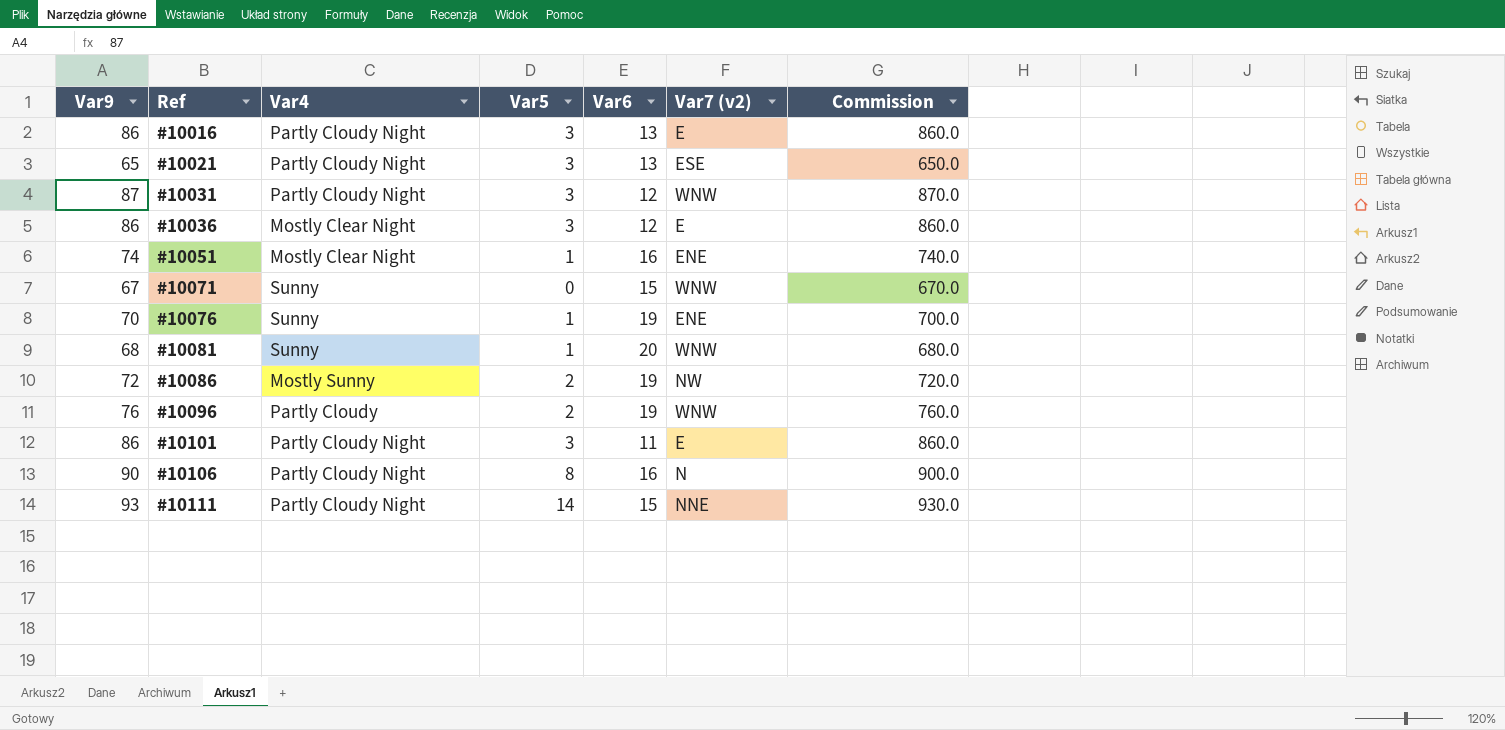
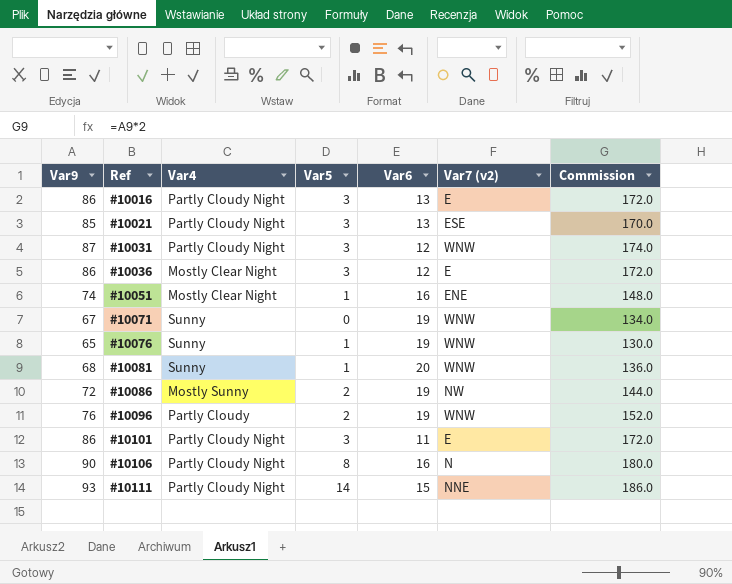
column Commission | formula: [Var9] * 10 -> [Var9] * 2
#10021 | Var9: 65 -> 85
#10071 | Var6: 15 -> 19
#10076 | Var9: 70 -> 65
#10076 | Var7 (v2): ENE -> WNW

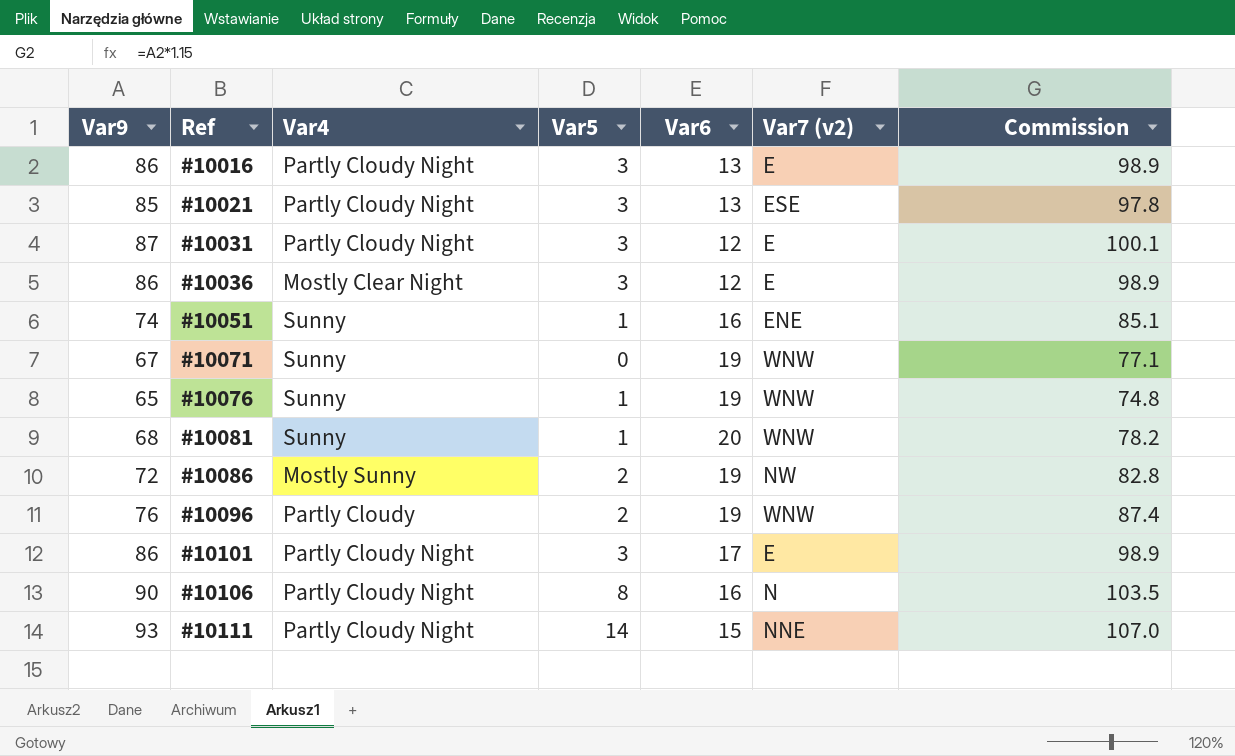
column Commission | formula: [Var9] * 2 -> [Var9] * 1.15
#10031 | Var7 (v2): WNW -> E
#10051 | Var4: Mostly Clear Night -> Sunny
#10101 | Var6: 11 -> 17

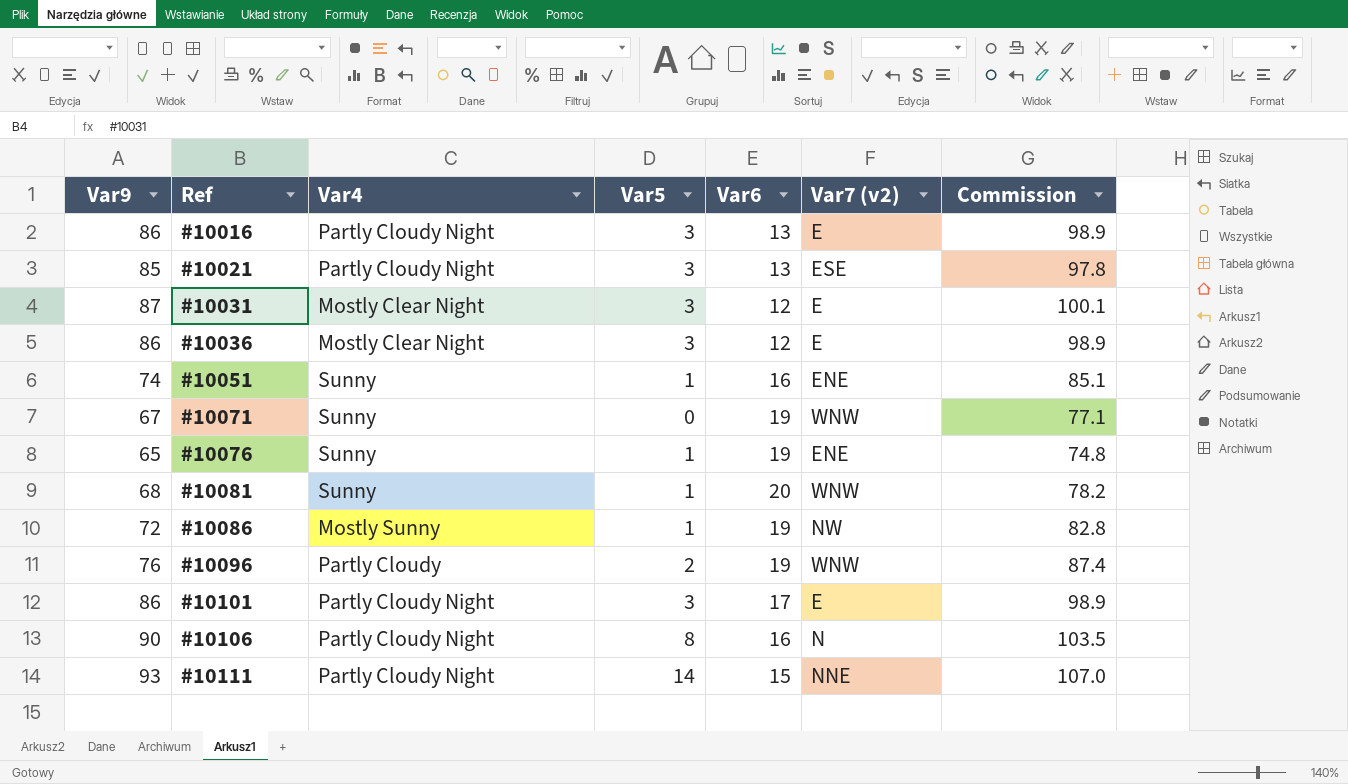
#10031 | Var4: Partly Cloudy Night -> Mostly Clear Night
#10076 | Var7 (v2): WNW -> ENE
#10086 | Var5: 2 -> 1

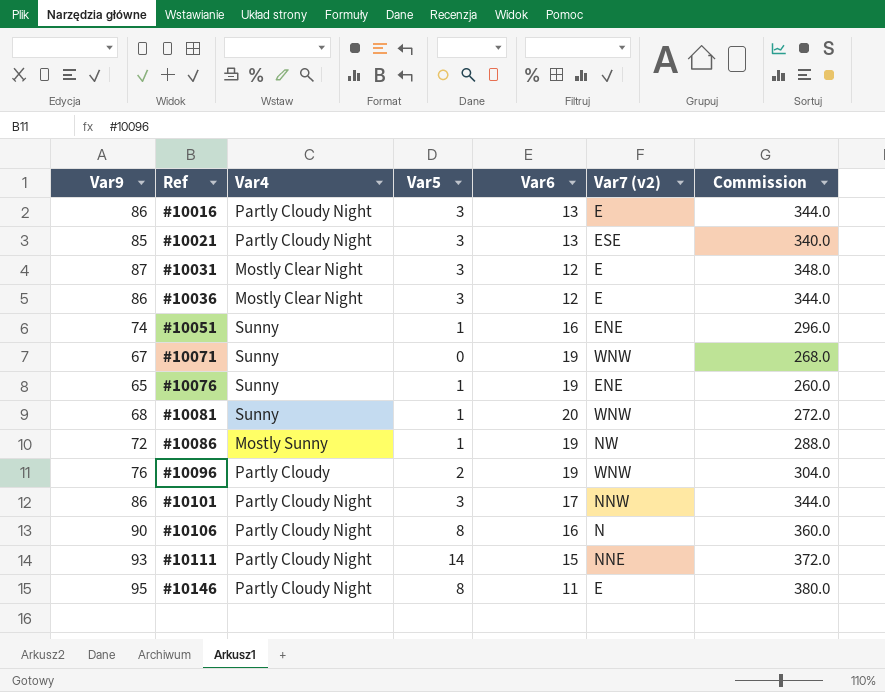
column Commission | formula: [Var9] * 1.15 -> [Var9] * 4
#10101 | Var7 (v2): E -> NNW
row #10146: none -> 95 | Partly Cloudy Night | 8 | 11 | E | 380.0

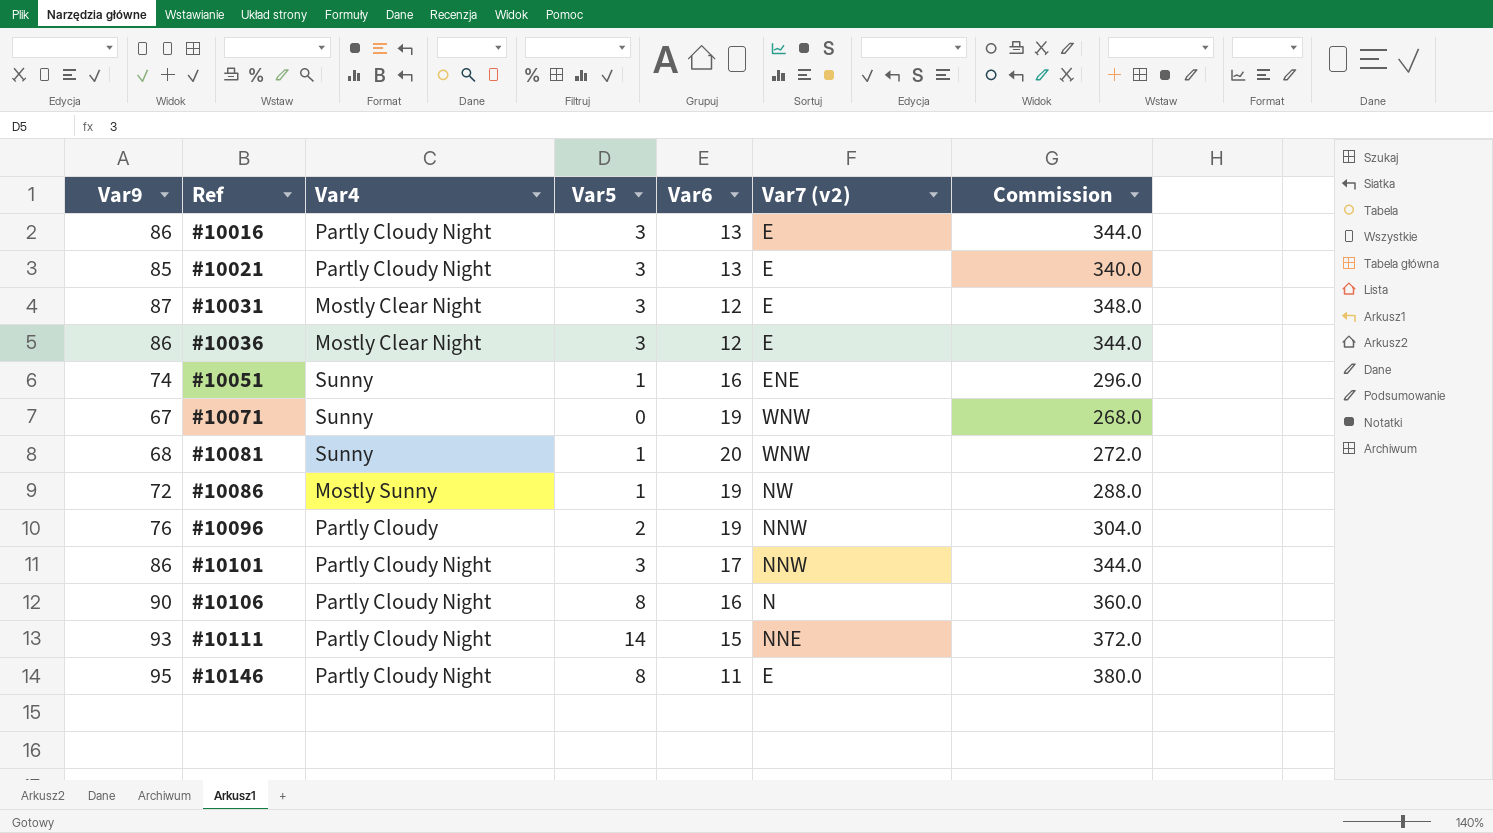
row #10076: 65 | Sunny | 1 | 19 | ENE | 260.0 -> none
#10021 | Var7 (v2): ESE -> E
#10096 | Var7 (v2): WNW -> NNW

